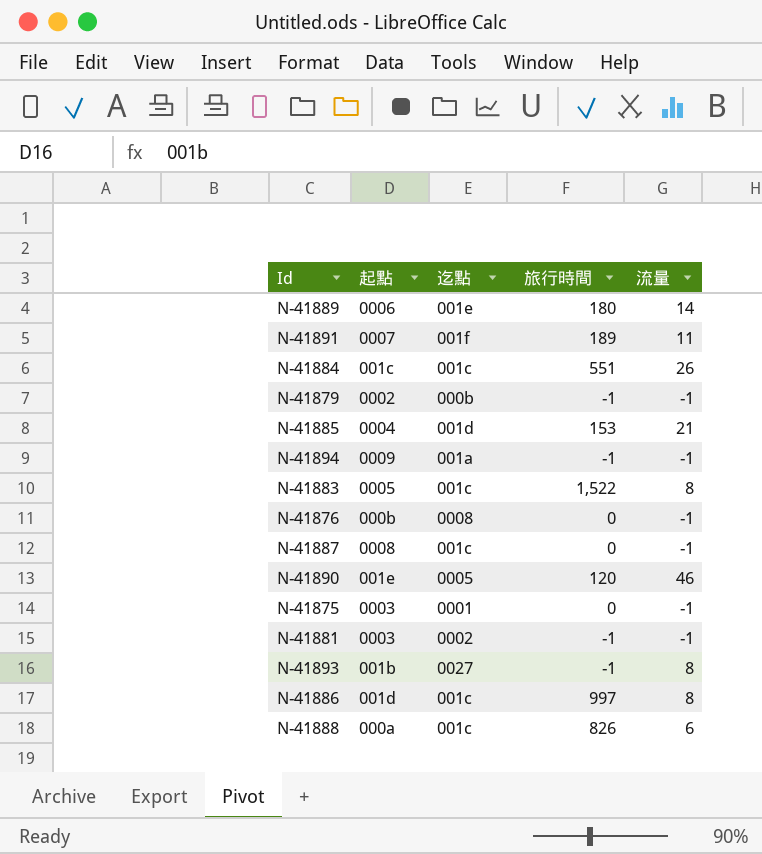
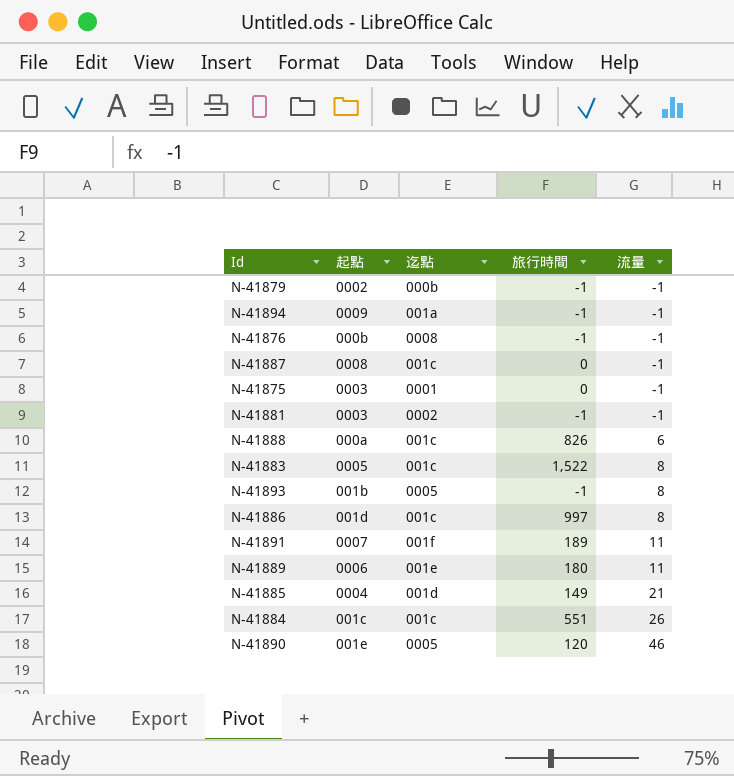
row order: none -> 流量 ascending
N-41876 | 旅行時間: 0 -> -1
N-41893 | 迄點: 0027 -> 0005
N-41889 | 流量: 14 -> 11
N-41885 | 旅行時間: 153 -> 149

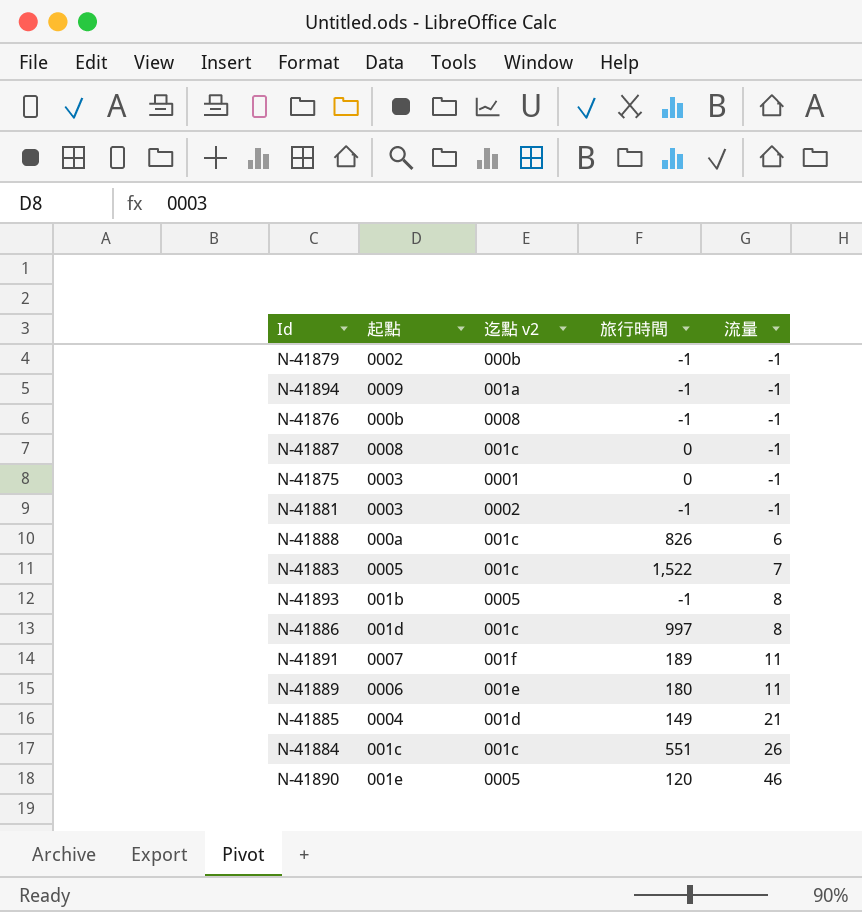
column name: 迄點 -> 迄點 v2
N-41883 | 流量: 8 -> 7

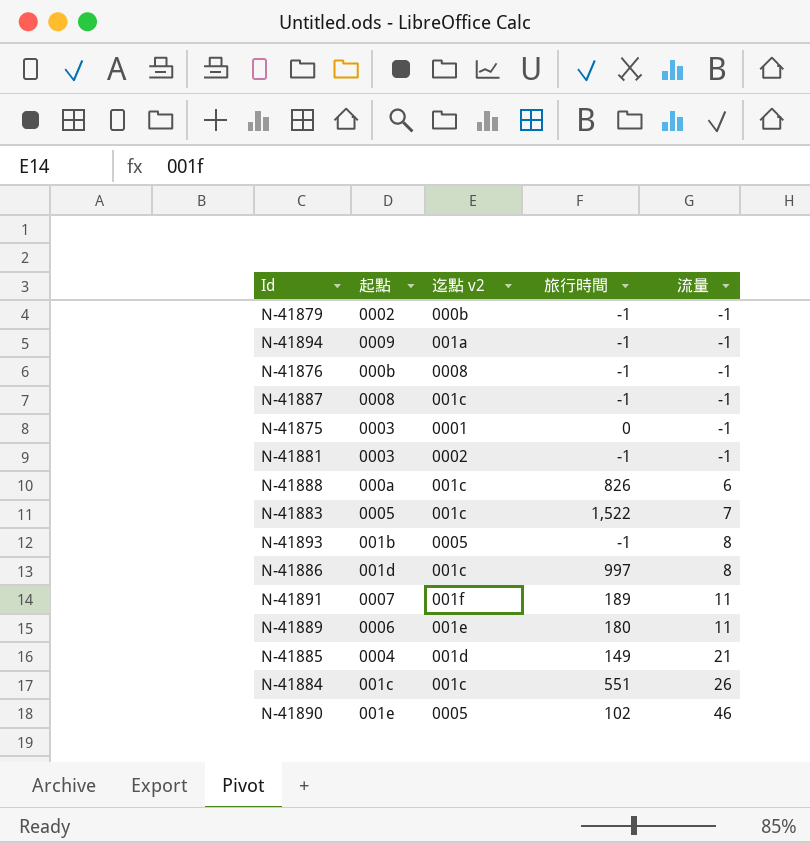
N-41887 | 旅行時間: 0 -> -1
N-41890 | 旅行時間: 120 -> 102

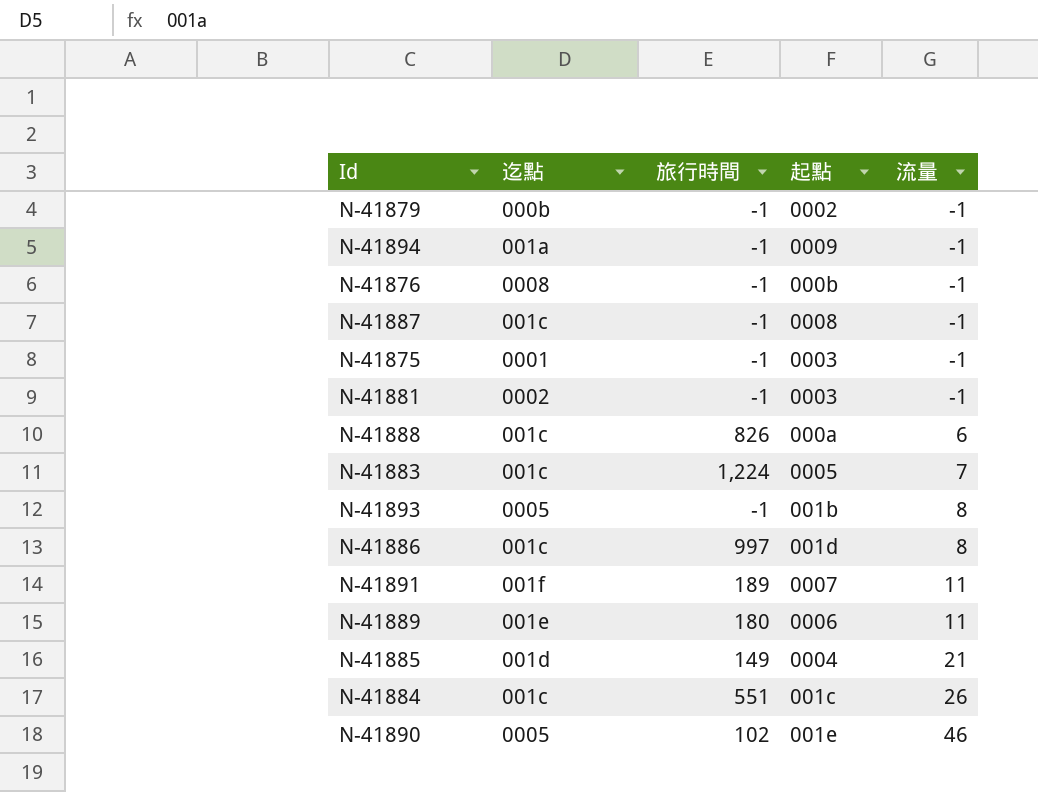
column name: 迄點 v2 -> 迄點
column 起點 | position: 2 -> 4
N-41875 | 旅行時間: 0 -> -1
N-41883 | 旅行時間: 1,522 -> 1,224

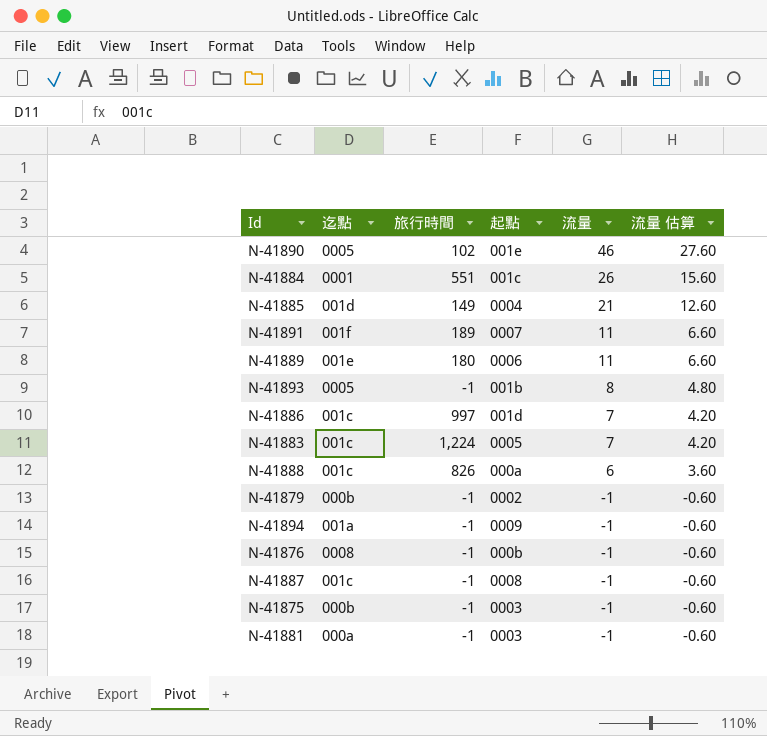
row order: 流量 ascending -> 流量 descending
column 流量 估算 | formula: none -> [流量] * 0.6
N-41884 | 迄點: 001c -> 0001
N-41886 | 流量: 8 -> 7
N-41875 | 迄點: 0001 -> 000b
N-41881 | 迄點: 0002 -> 000a

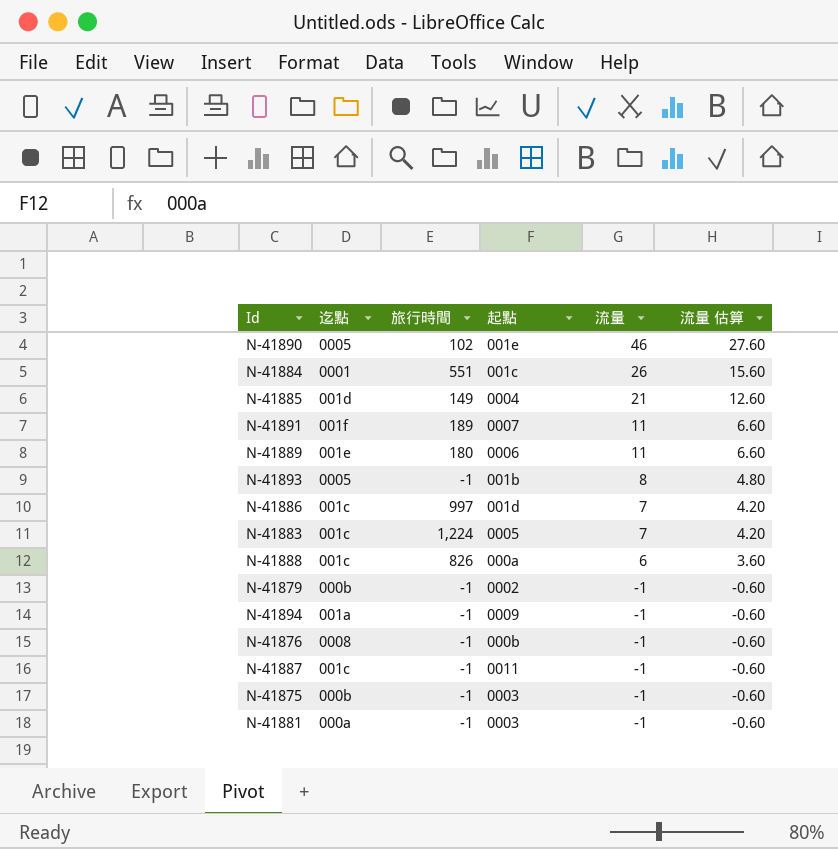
N-41887 | 起點: 0008 -> 0011

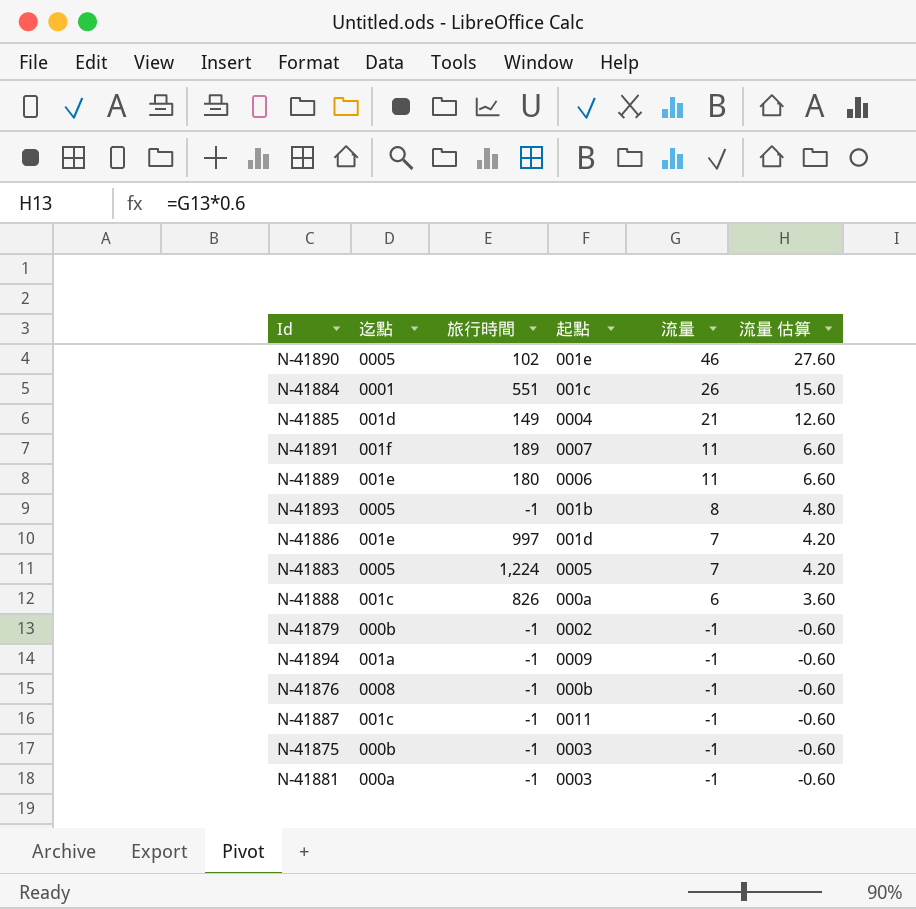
N-41886 | 迄點: 001c -> 001e
N-41883 | 迄點: 001c -> 0005

